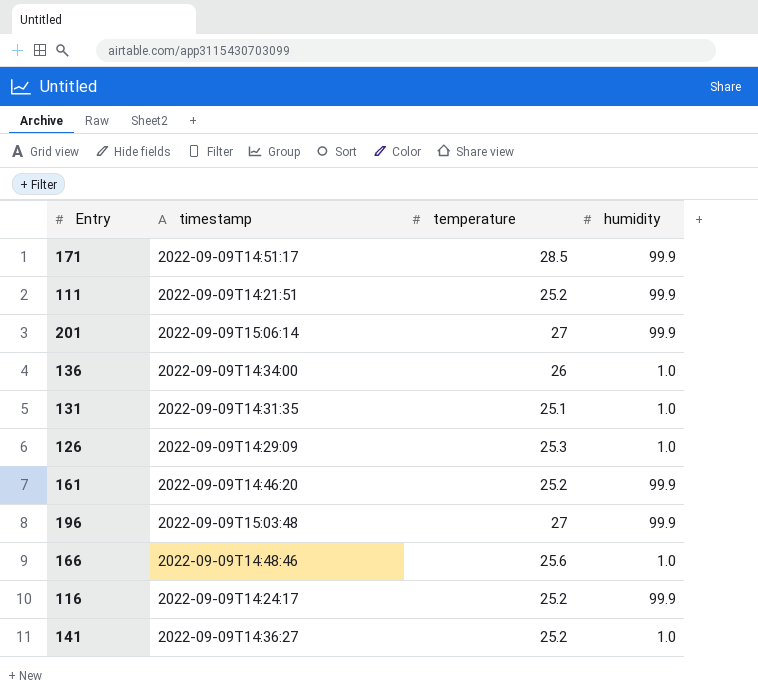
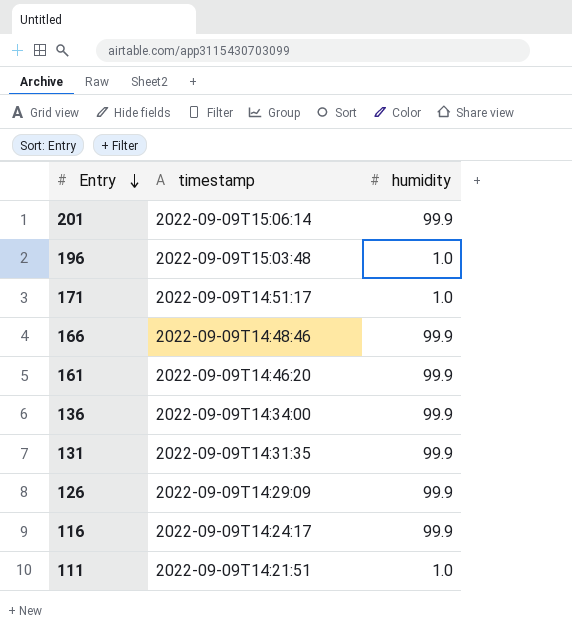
row order: none -> Entry descending
column temperature | position: 3 -> none
row 141: 2022-09-09T14:36:27 | 25.2 | 1.0 -> none
196 | humidity: 99.9 -> 1.0
171 | humidity: 99.9 -> 1.0
166 | humidity: 1.0 -> 99.9
136 | humidity: 1.0 -> 99.9
131 | humidity: 1.0 -> 99.9
126 | humidity: 1.0 -> 99.9
111 | humidity: 99.9 -> 1.0

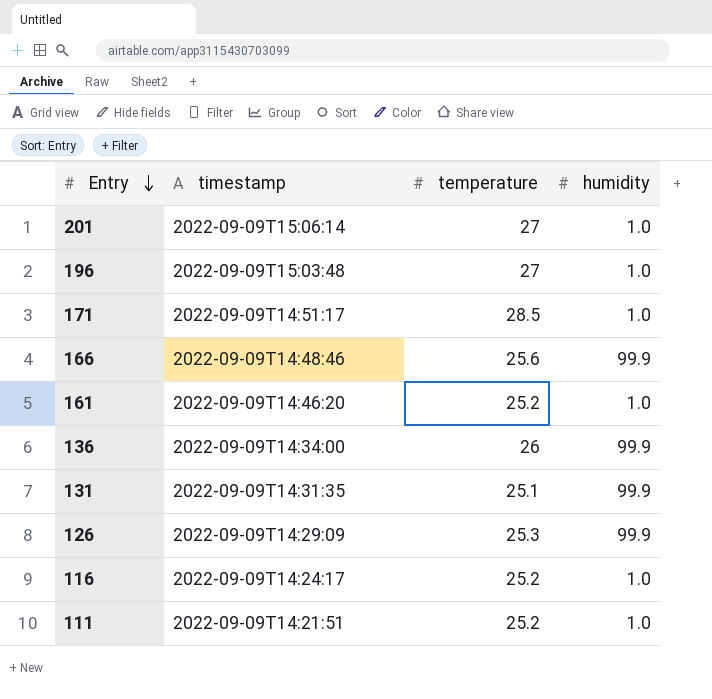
column temperature | position: none -> 3
201 | humidity: 99.9 -> 1.0
161 | humidity: 99.9 -> 1.0
116 | humidity: 99.9 -> 1.0

